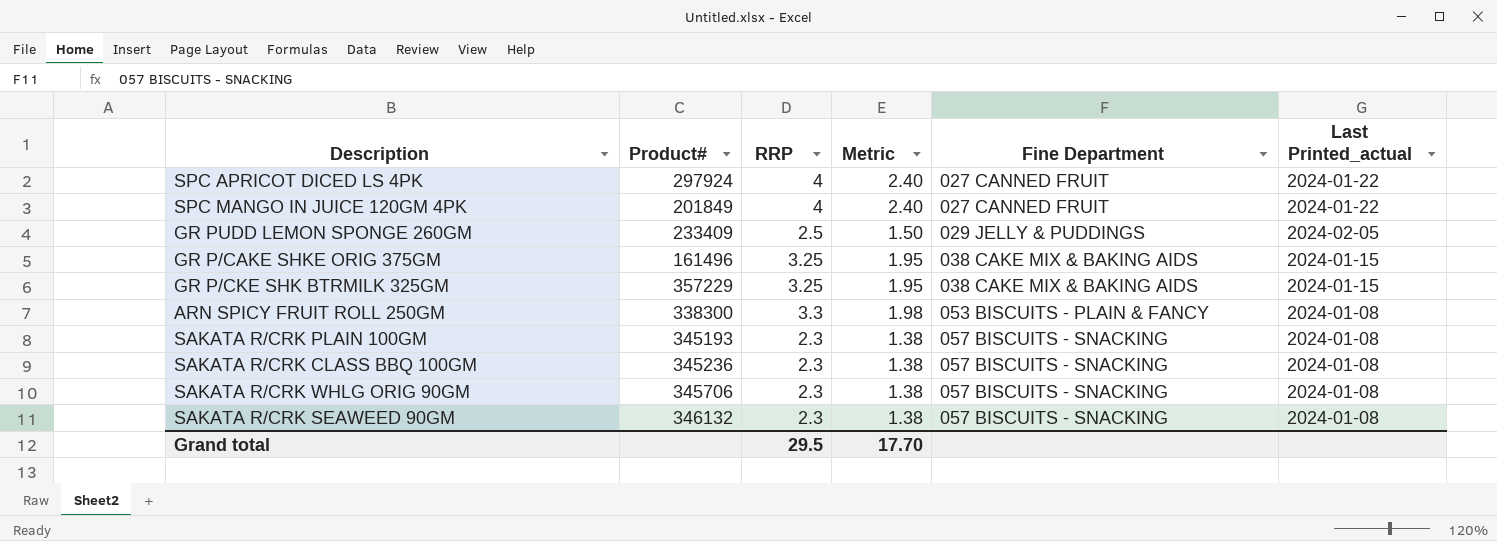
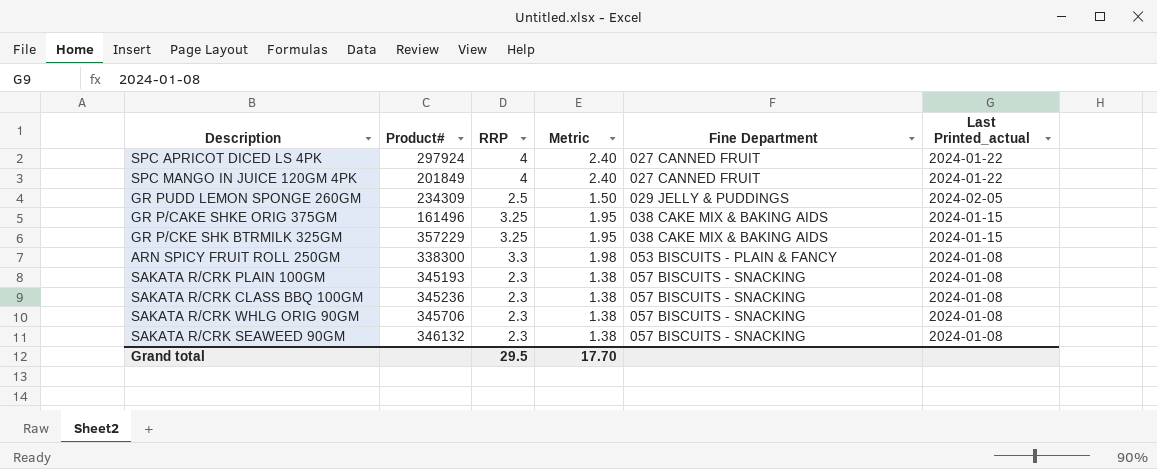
GR PUDD LEMON SPONGE 260GM | Product#: 233409 -> 234309

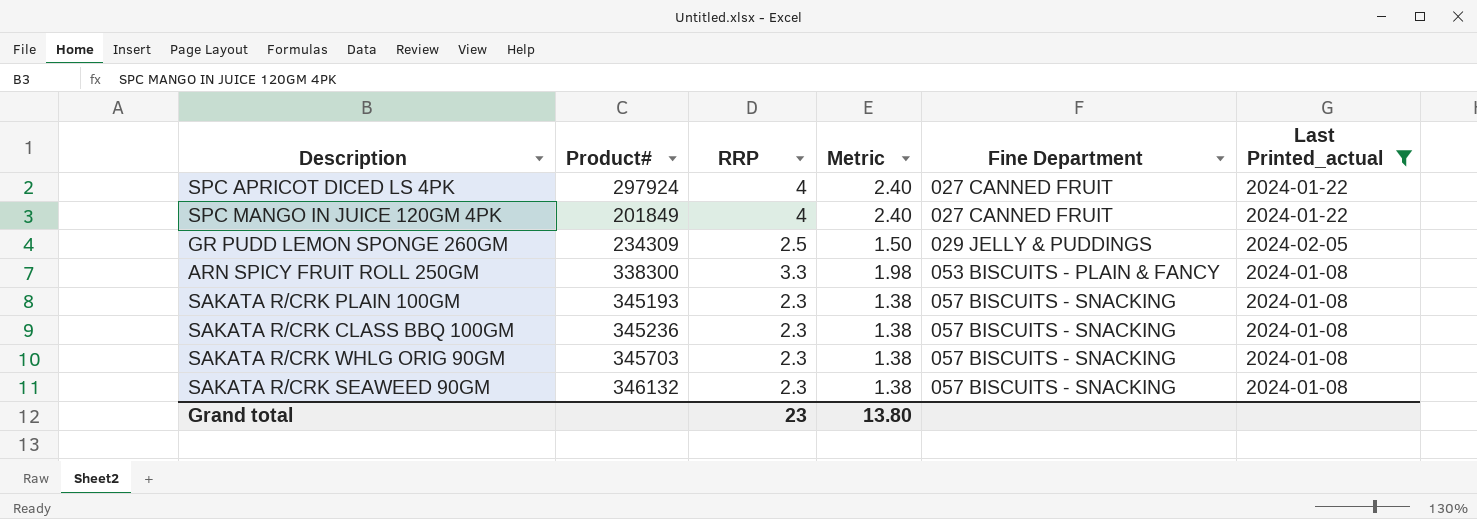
filter: none -> Last Printed_actual != 2024-01-15
SAKATA R/CRK WHLG ORIG 90GM | Product#: 345706 -> 345703
Grand total | RRP: 29.5 -> 23
Grand total | Metric: 17.70 -> 13.80

